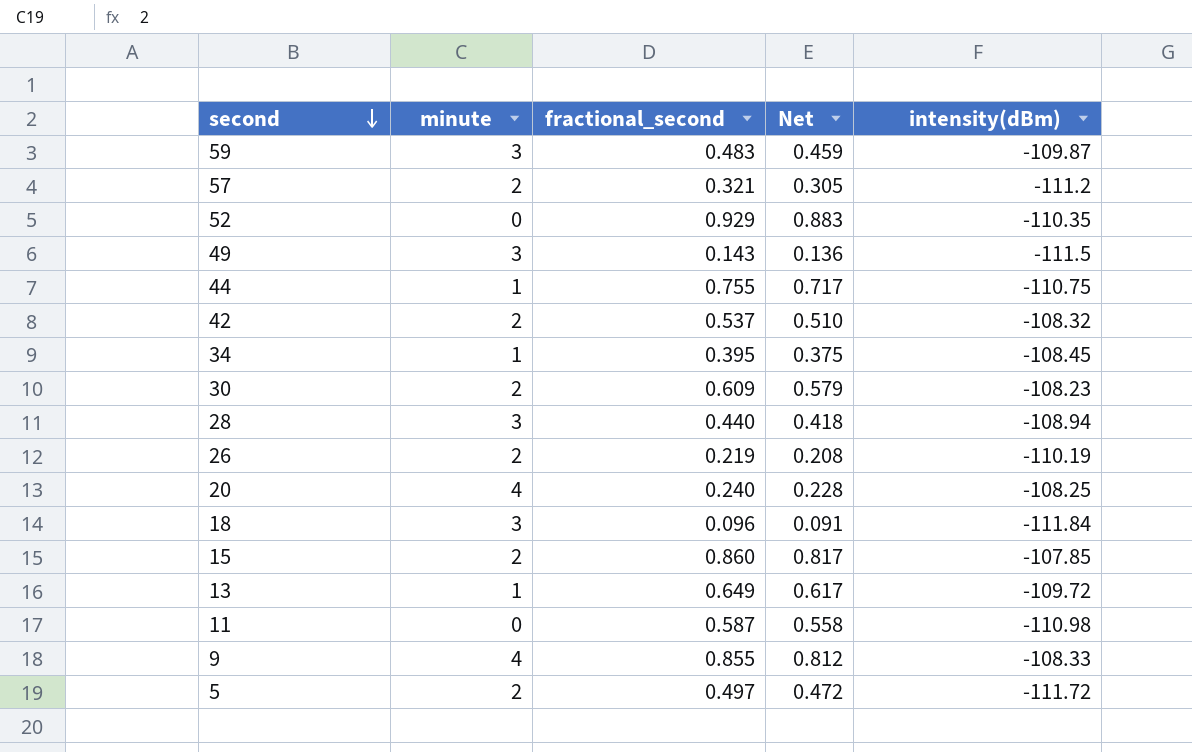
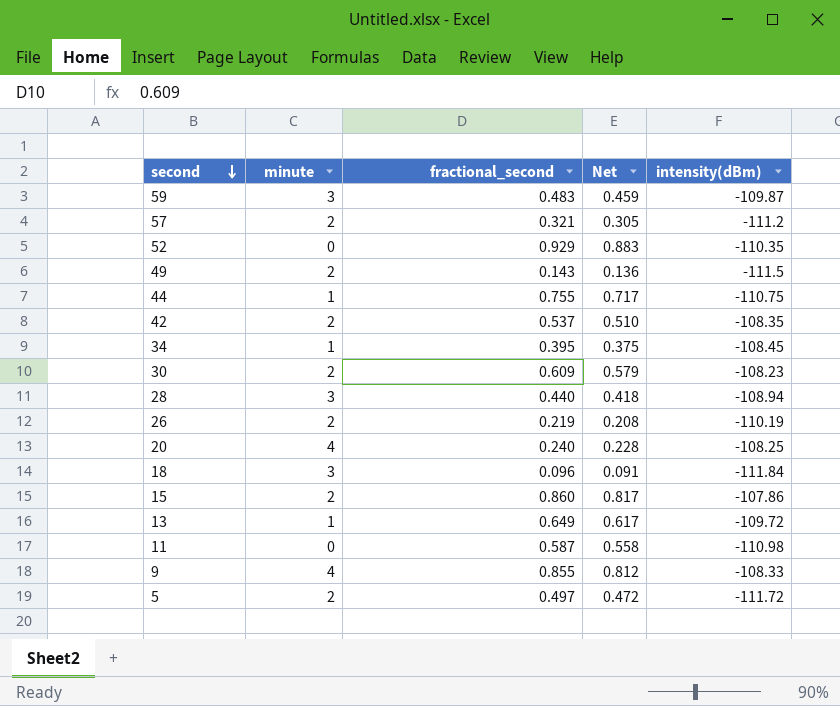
49 | minute: 3 -> 2
42 | intensity(dBm): -108.32 -> -108.35
15 | intensity(dBm): -107.85 -> -107.86

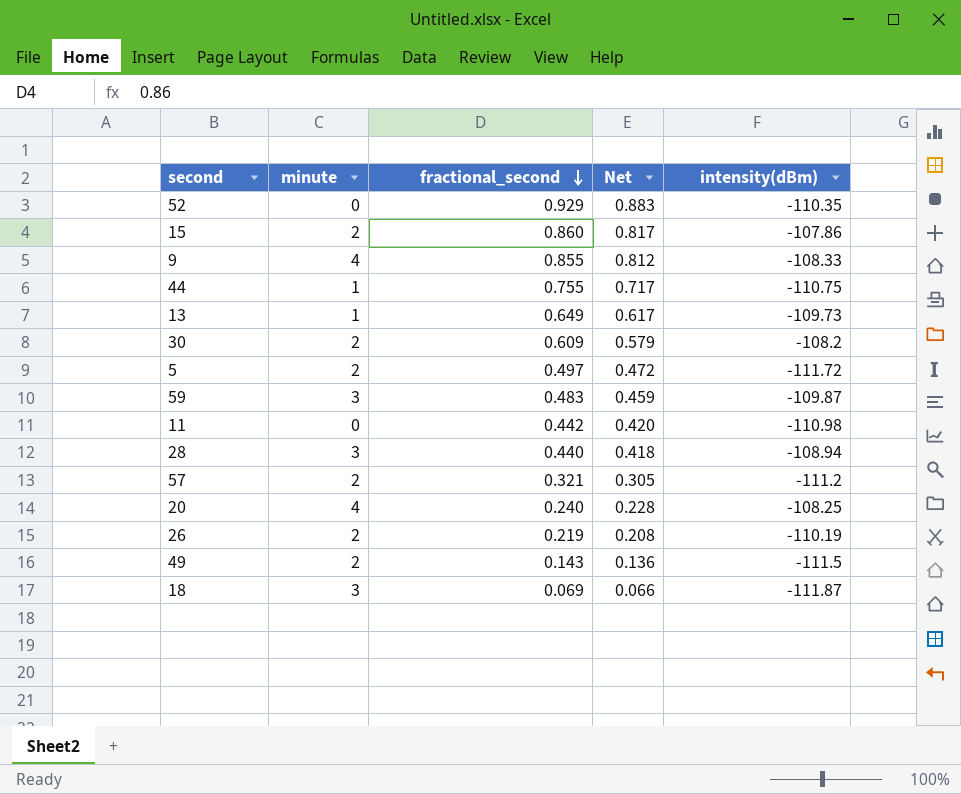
row order: second descending -> fractional_second descending
row 42: 2 | 0.537 | 0.510 | -108.35 -> none
row 34: 1 | 0.395 | 0.375 | -108.45 -> none
13 | intensity(dBm): -109.72 -> -109.73
30 | intensity(dBm): -108.23 -> -108.2
11 | fractional_second: 0.587 -> 0.442
11 | Net: 0.558 -> 0.420
18 | fractional_second: 0.096 -> 0.069
18 | Net: 0.091 -> 0.066
18 | intensity(dBm): -111.84 -> -111.87

